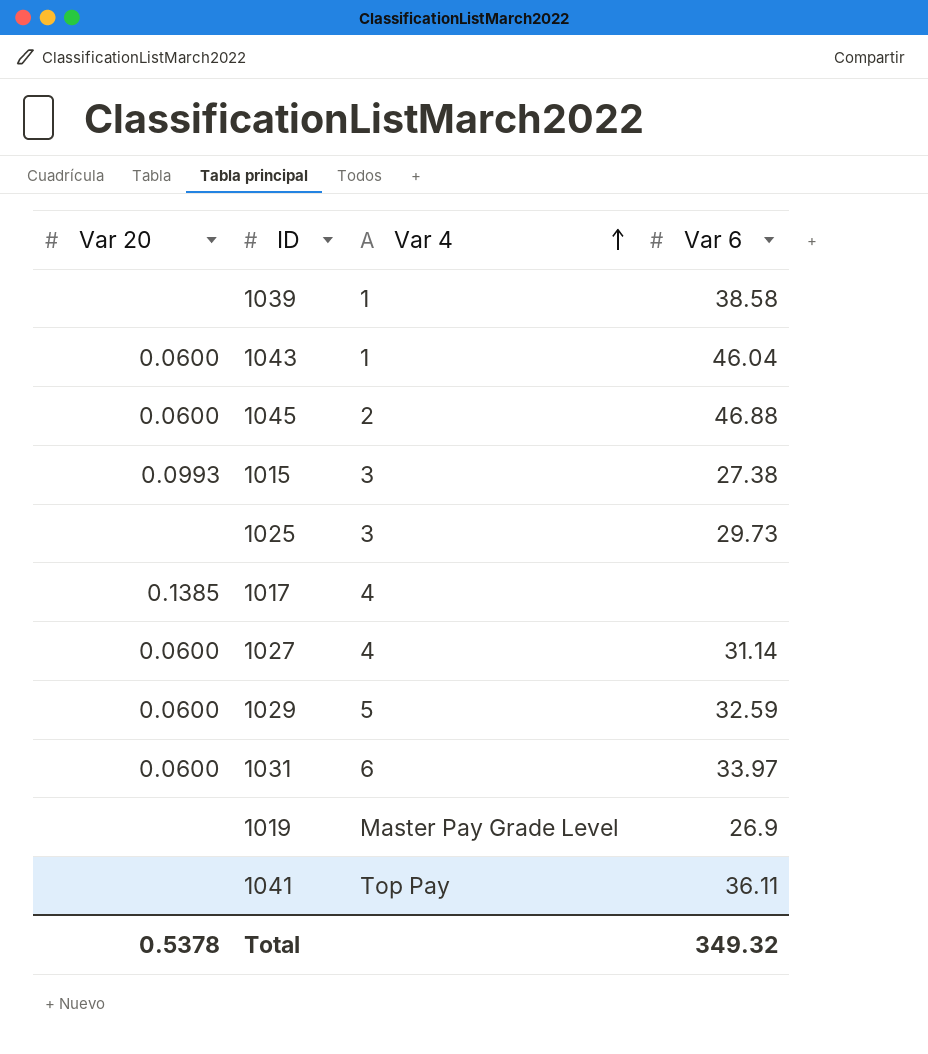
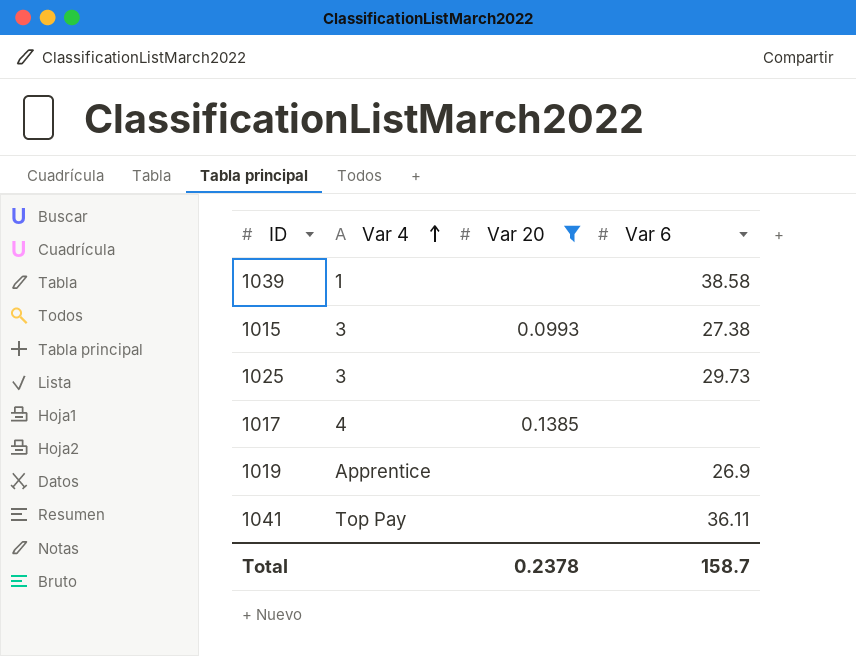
filter: none -> Var 20 != 0.0600
column Var 20 | position: 1 -> 3
1019 | Var 4: Master Pay Grade Level -> Apprentice
Total | Var 20: 0.5378 -> 0.2378
Total | Var 6: 349.32 -> 158.7

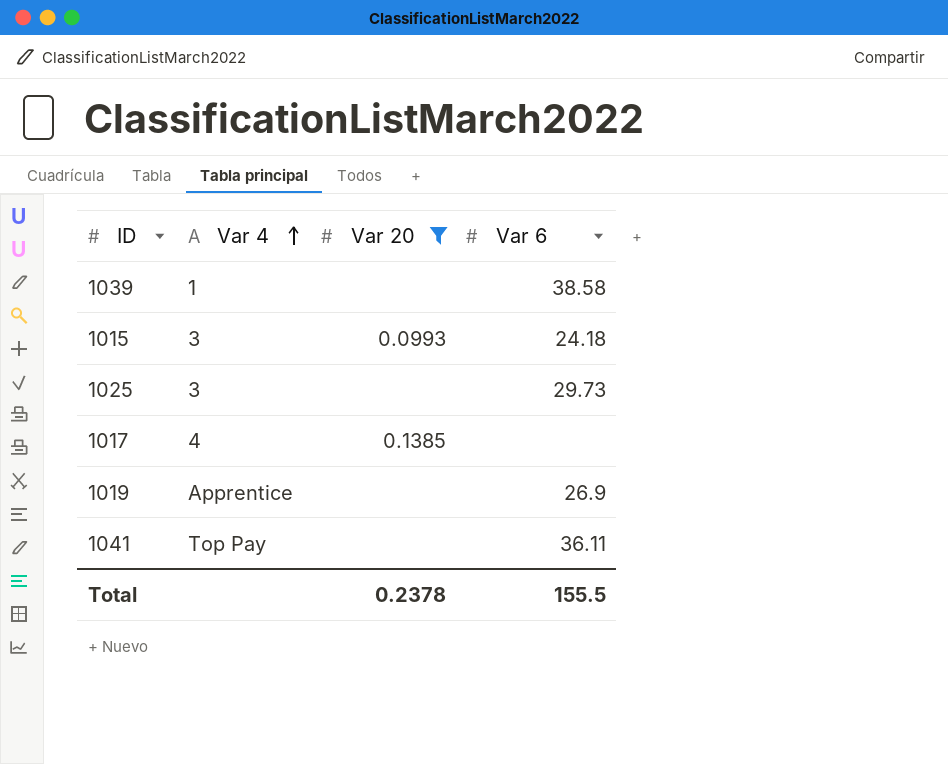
1015 | Var 6: 27.38 -> 24.18
Total | Var 6: 158.7 -> 155.5

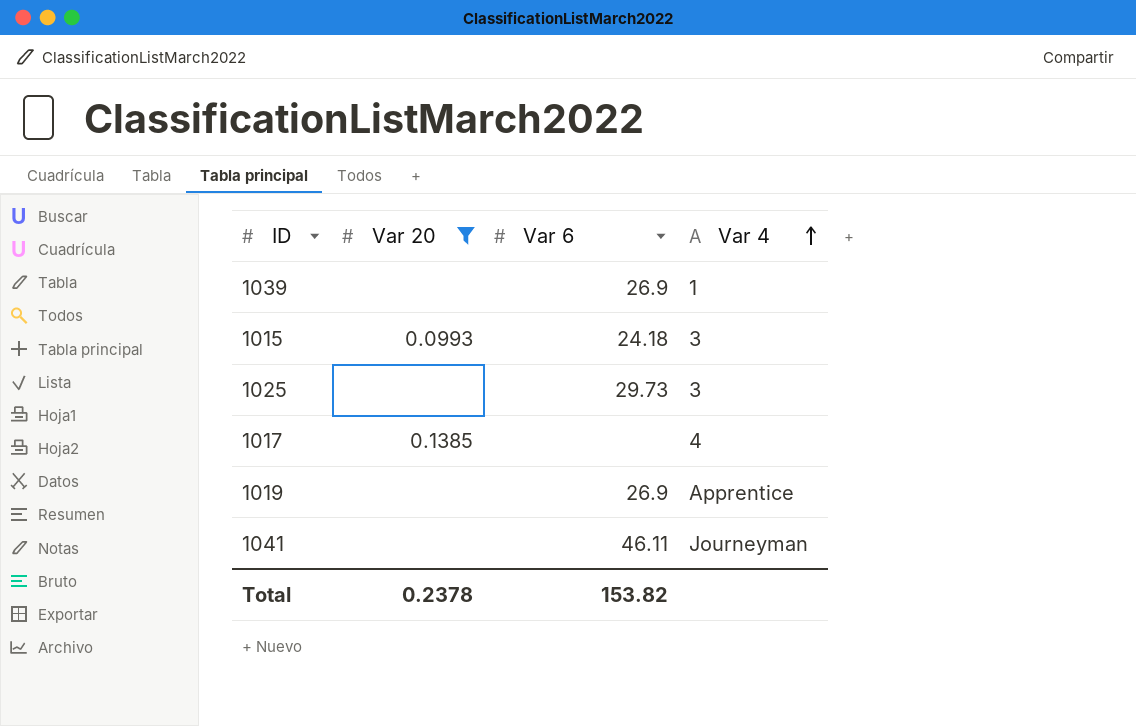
column Var 4 | position: 2 -> 4
1039 | Var 6: 38.58 -> 26.9
1041 | Var 6: 36.11 -> 46.11
1041 | Var 4: Top Pay -> Journeyman
Total | Var 6: 155.5 -> 153.82

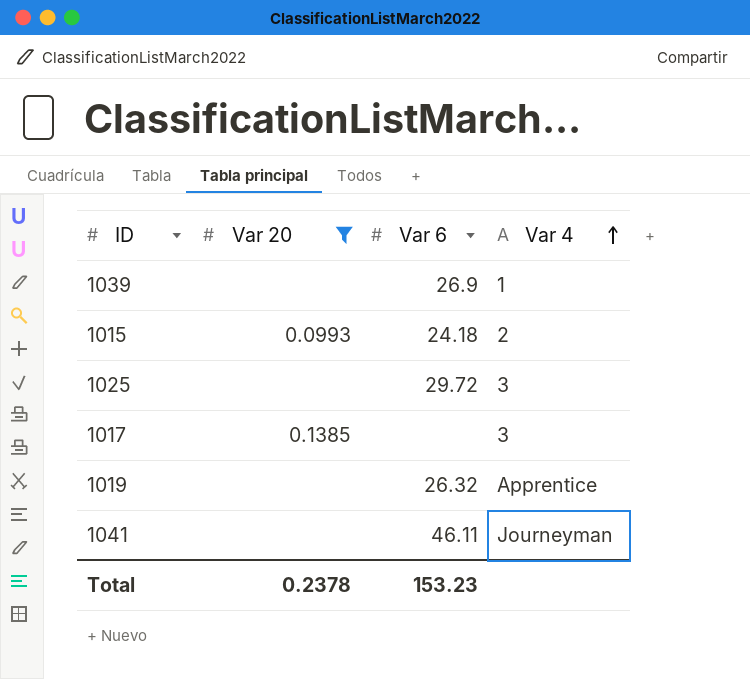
1015 | Var 4: 3 -> 2
1025 | Var 6: 29.73 -> 29.72
1017 | Var 4: 4 -> 3
1019 | Var 6: 26.9 -> 26.32
Total | Var 6: 153.82 -> 153.23

